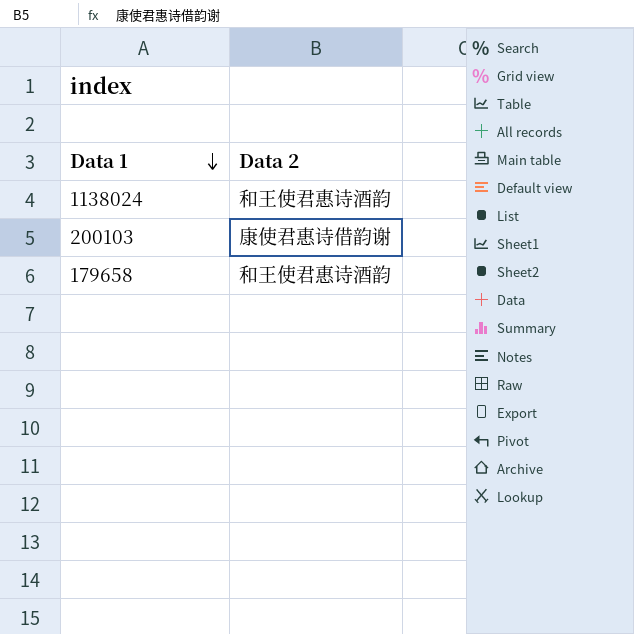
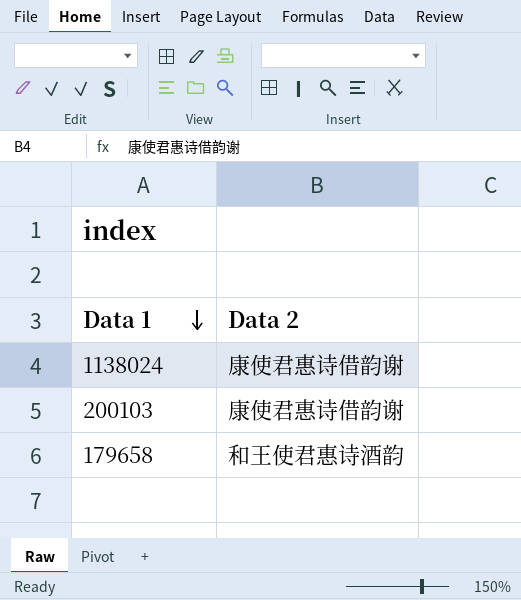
1138024 | Data 2: 和王使君惠诗酒韵 -> 康使君惠诗借韵谢

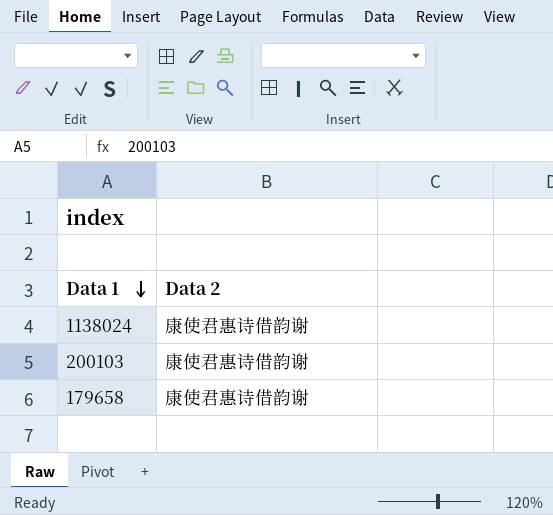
179658 | Data 2: 和王使君惠诗酒韵 -> 康使君惠诗借韵谢

